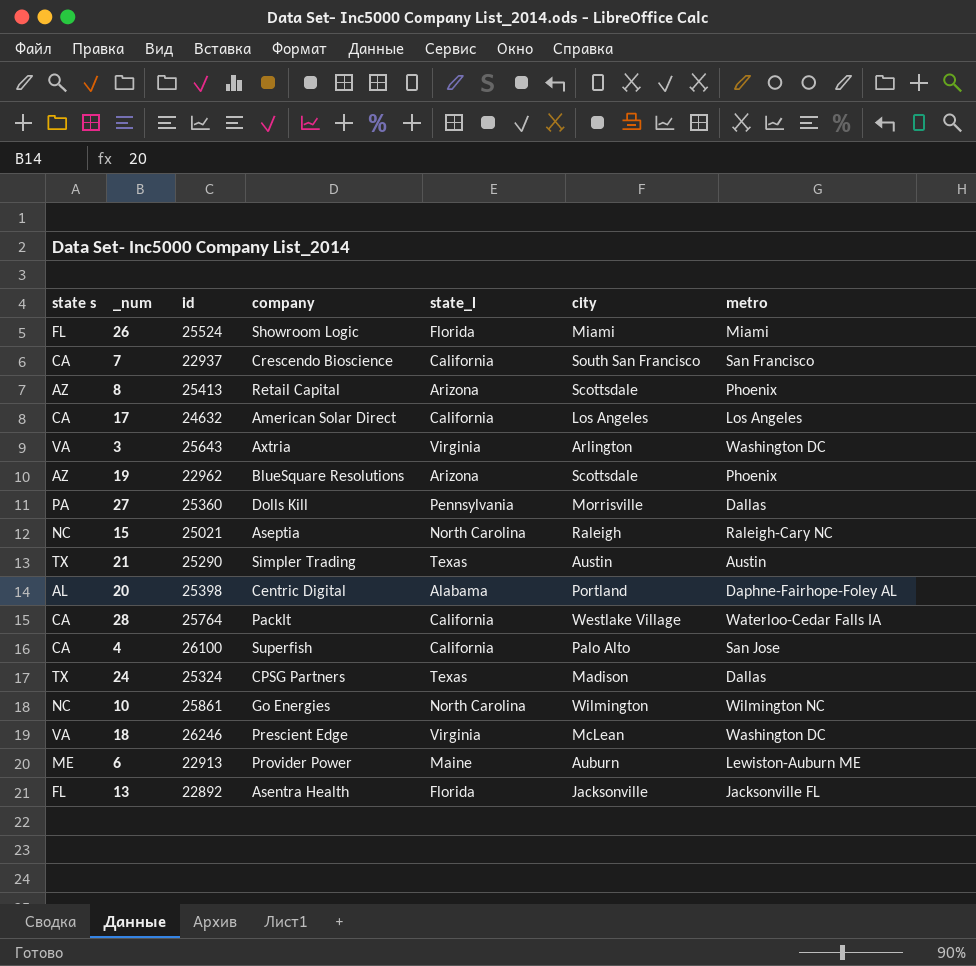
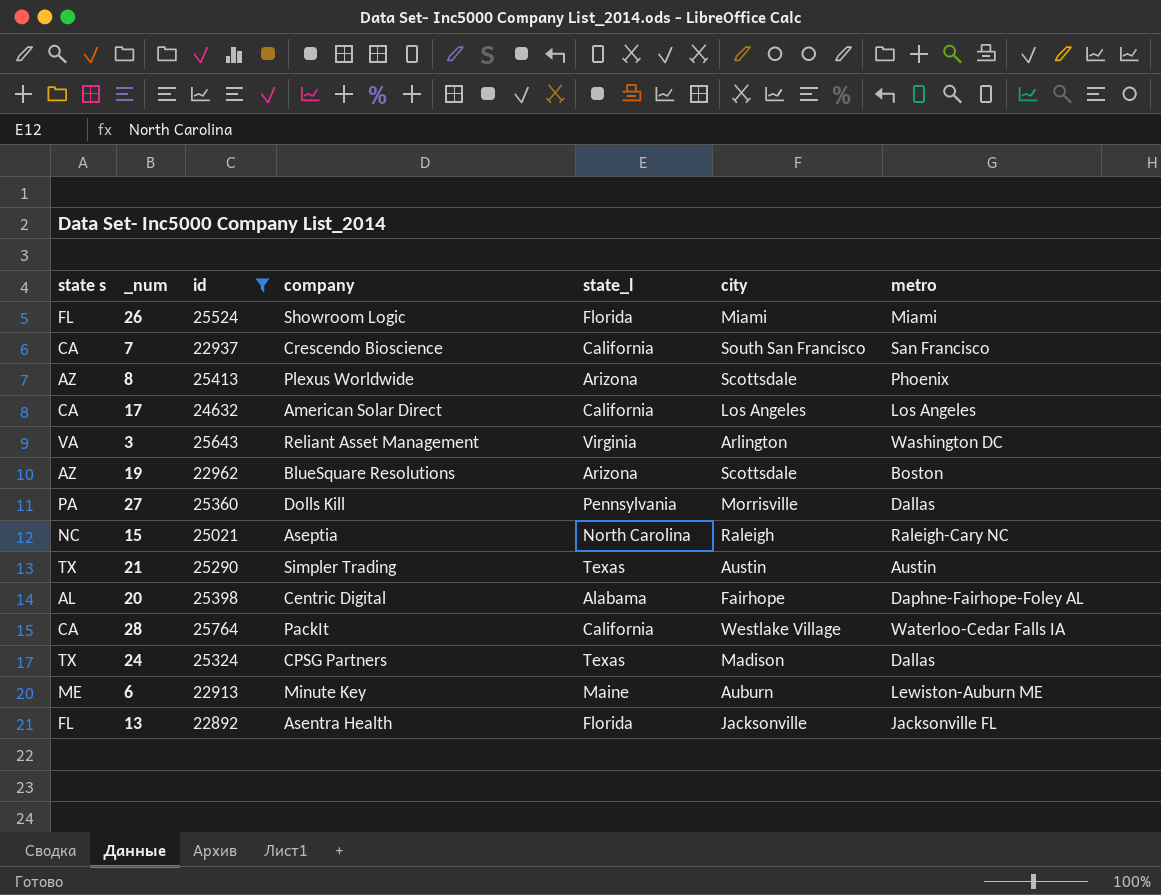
filter: none -> id <= 25764
8 | company: Retail Capital -> Plexus Worldwide
3 | company: Axtria -> Reliant Asset Management
19 | metro: Phoenix -> Boston
20 | city: Portland -> Fairhope
6 | company: Provider Power -> Minute Key

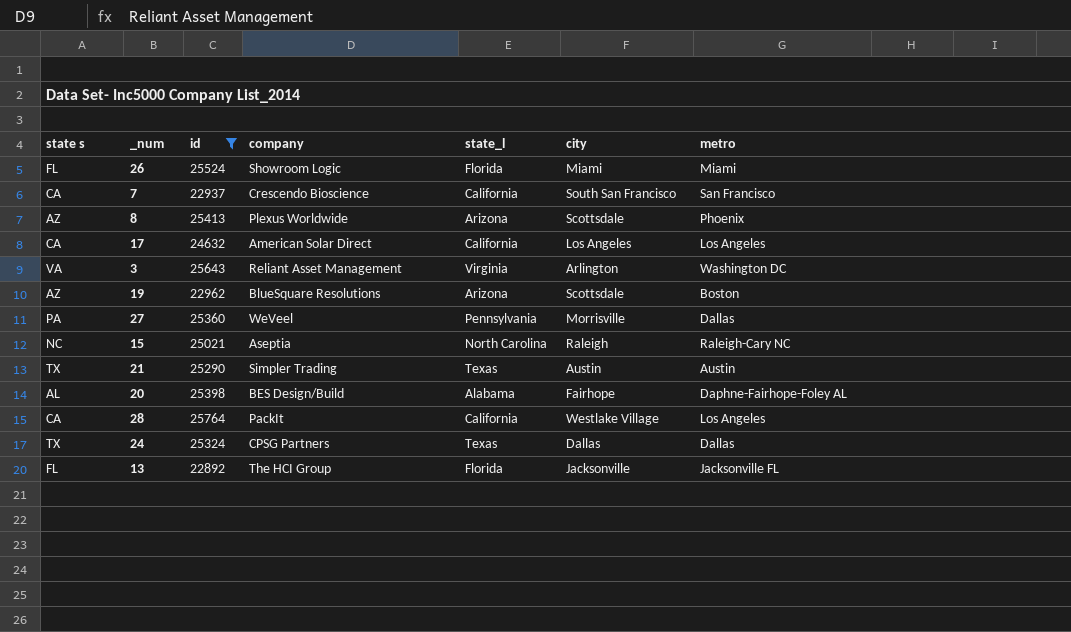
row 6: ME | 22913 | Minute Key | Maine | Auburn | Lewiston-Auburn ME -> none
27 | company: Dolls Kill -> WeVeel
20 | company: Centric Digital -> BES Design/Build
28 | metro: Waterloo-Cedar Falls IA -> Los Angeles
24 | city: Madison -> Dallas
13 | company: Asentra Health -> The HCI Group

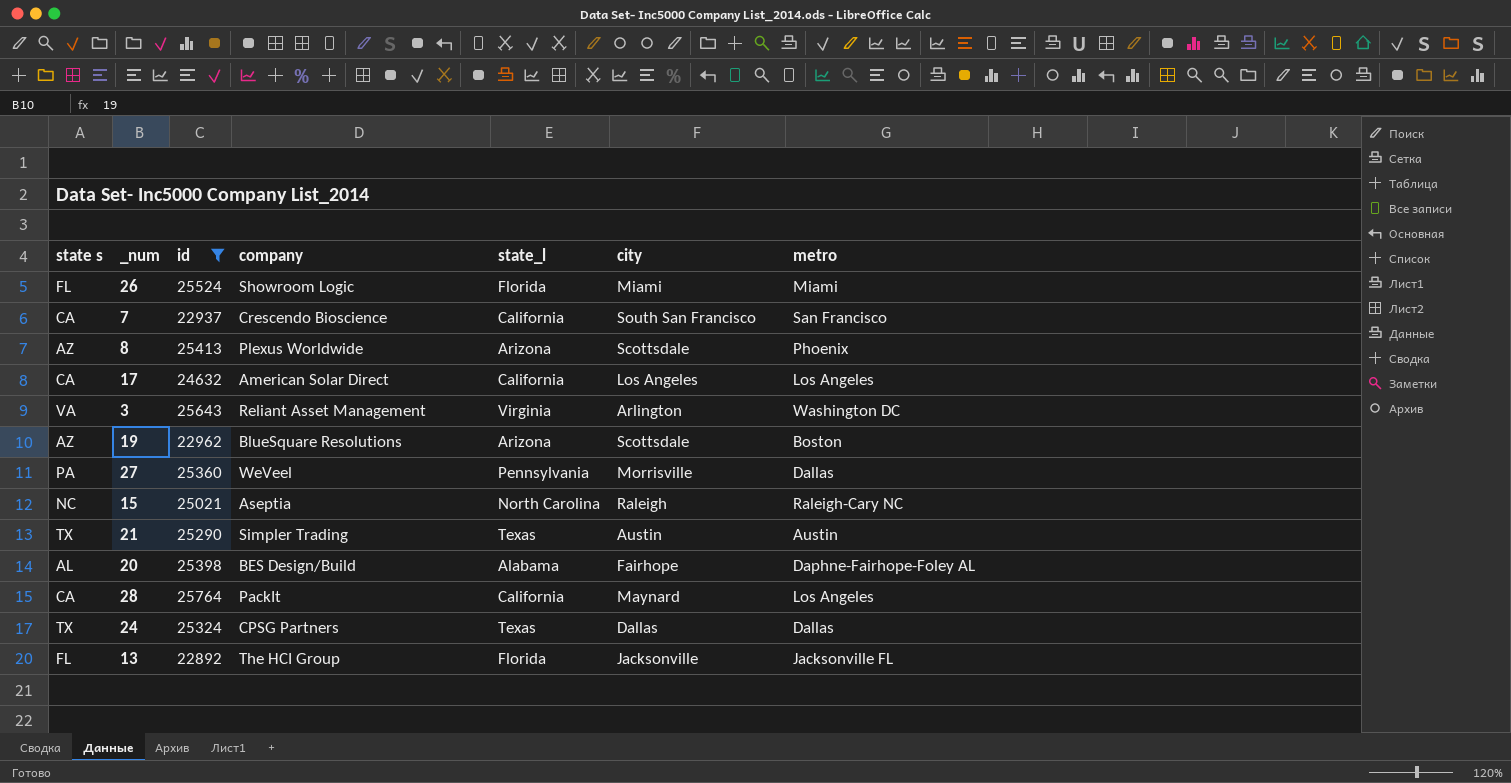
28 | city: Westlake Village -> Maynard

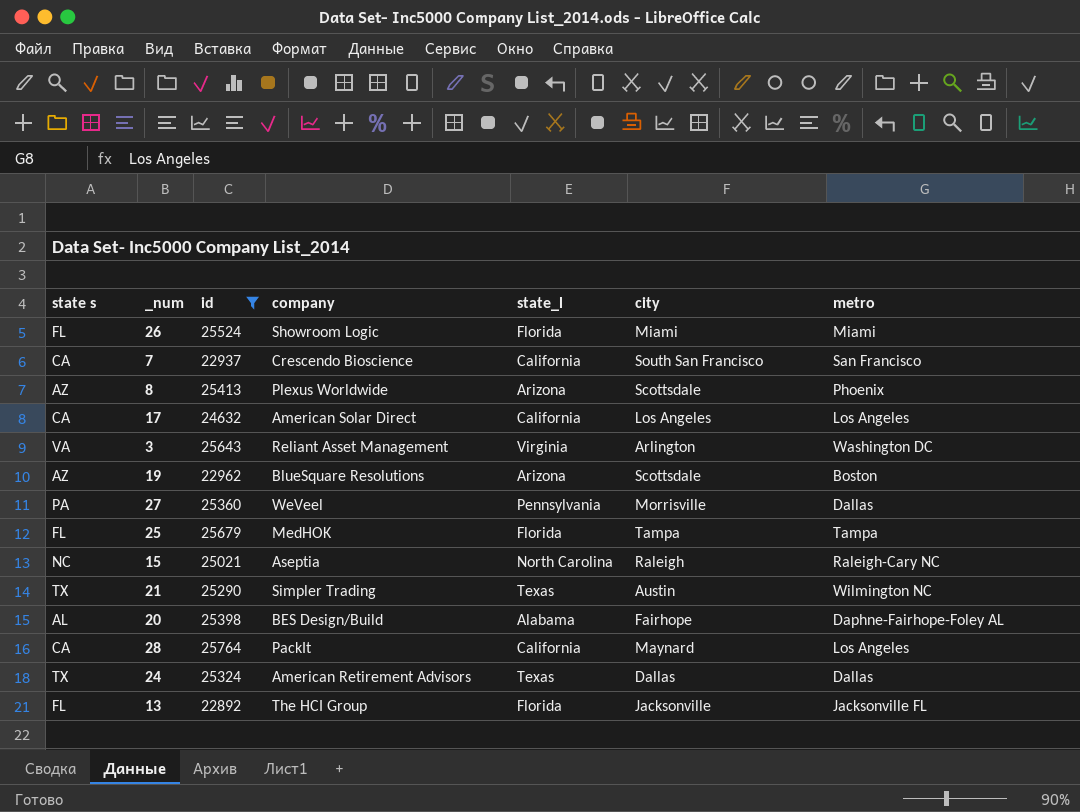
row 25: none -> FL | 25679 | MedHOK | Florida | Tampa | Tampa
21 | metro: Austin -> Wilmington NC
24 | company: CPSG Partners -> American Retirement Advisors

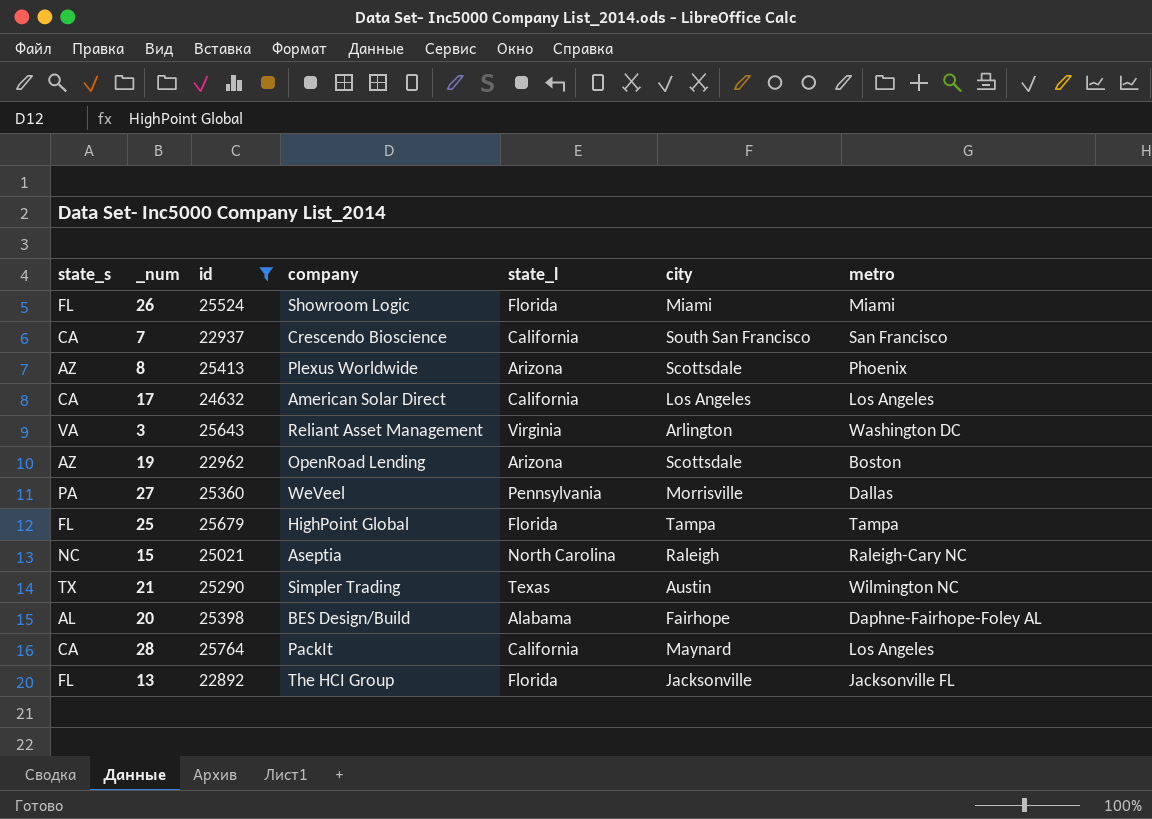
column name: state s -> state_s
row 24: TX | 25324 | American Retirement Advisors | Texas | Dallas | Dallas -> none
19 | company: BlueSquare Resolutions -> OpenRoad Lending
25 | company: MedHOK -> HighPoint Global

